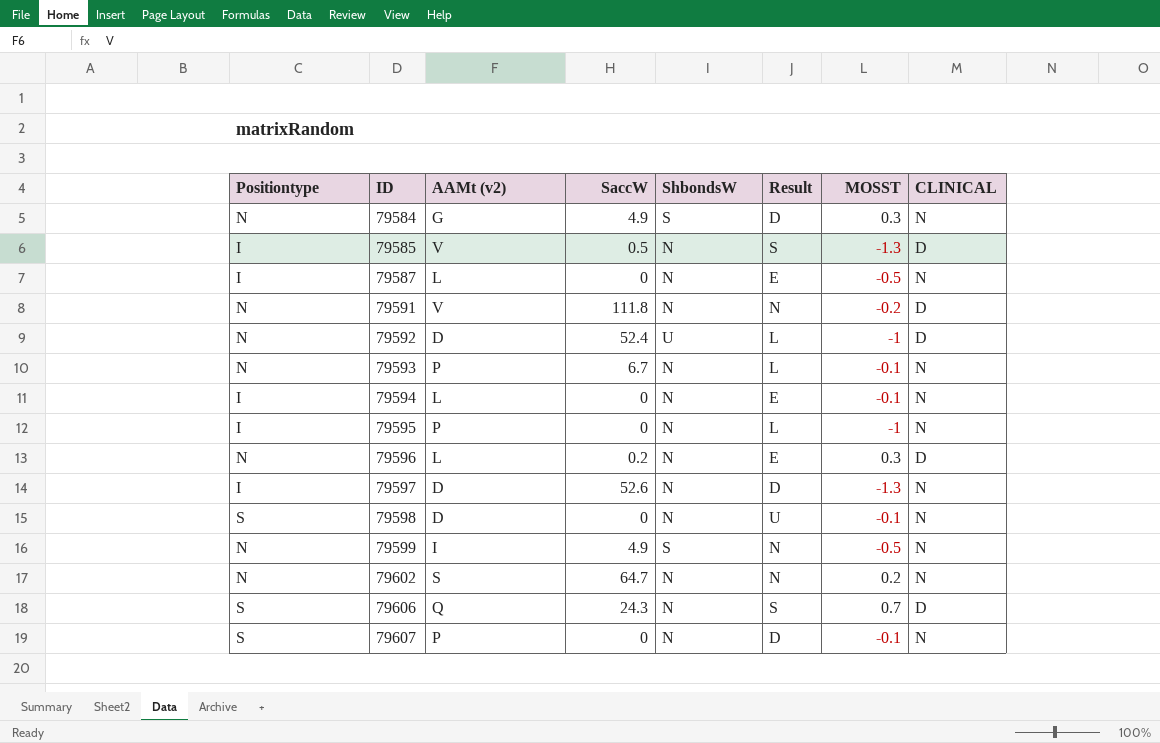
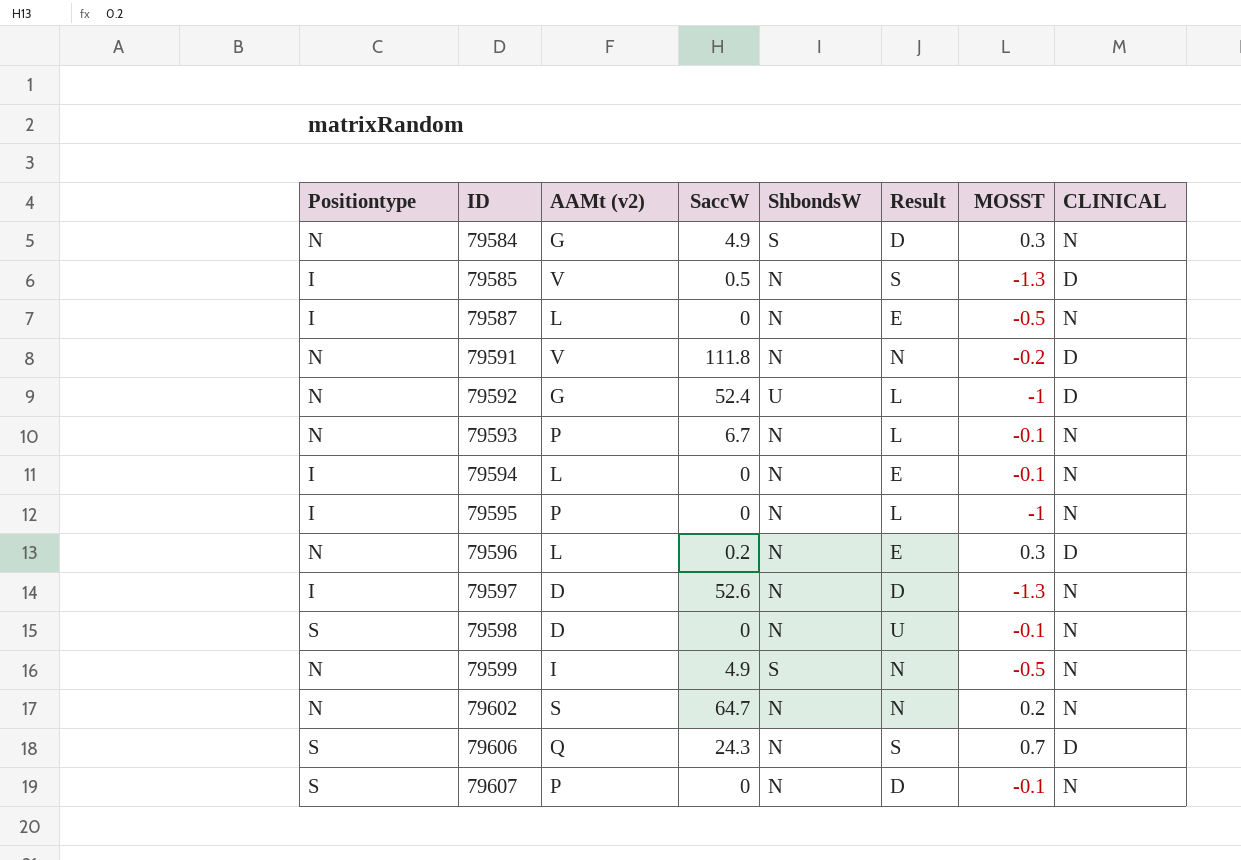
79592 | AAMt (v2): D -> G

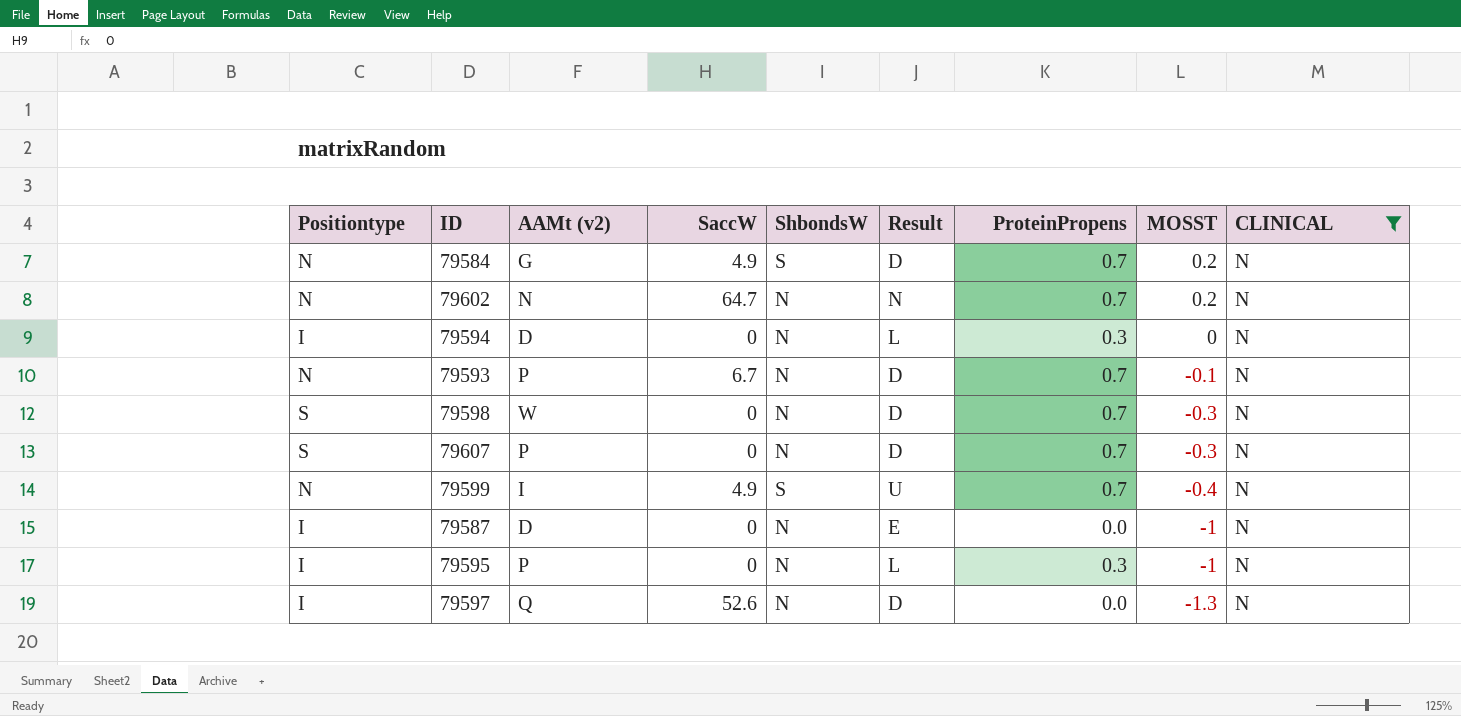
filter: none -> CLINICAL = N
row order: ID ascending -> MOSST descending
column ProteinPropens | position: none -> 7
79584 | MOSST: 0.3 -> 0.2
79602 | AAMt (v2): S -> N
79594 | AAMt (v2): L -> D
79594 | Result: E -> L
79594 | MOSST: -0.1 -> 0
79593 | Result: L -> D
79598 | AAMt (v2): D -> W
79598 | Result: U -> D
79598 | MOSST: -0.1 -> -0.3
79607 | MOSST: -0.1 -> -0.3
79599 | Result: N -> U
79599 | MOSST: -0.5 -> -0.4
79587 | AAMt (v2): L -> D
79587 | MOSST: -0.5 -> -1
79597 | AAMt (v2): D -> Q

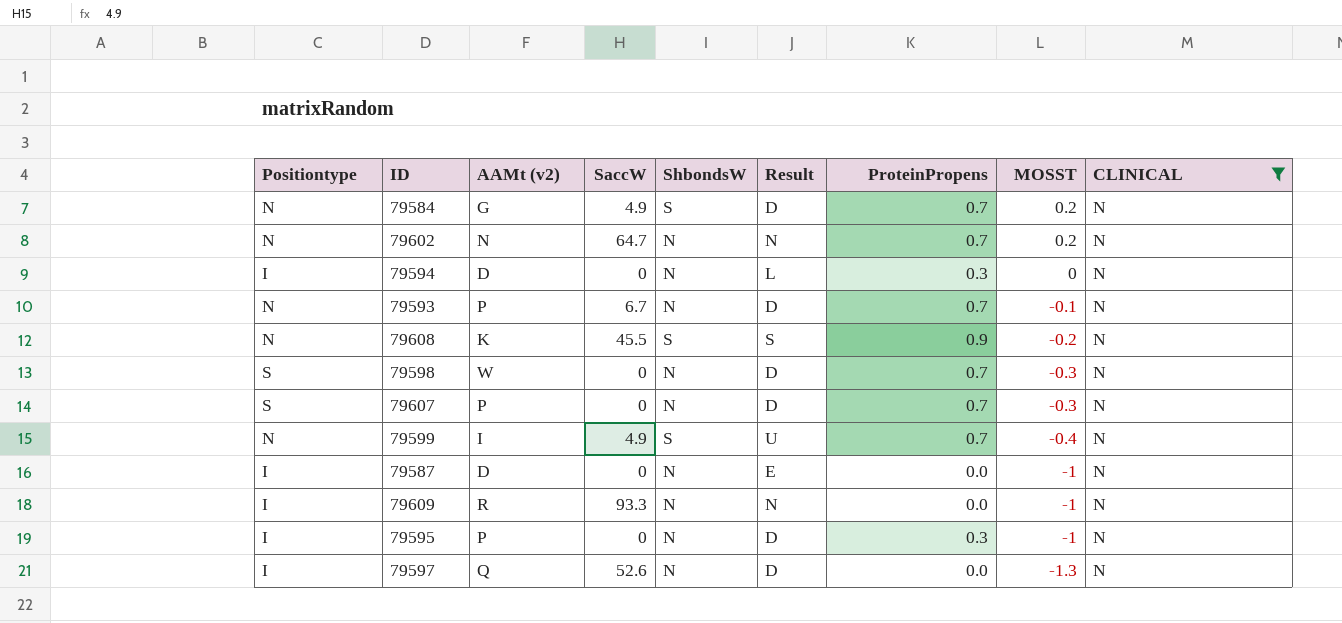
row 79608: none -> N | K | 45.5 | S | S | 0.9 | -0.2 | N
row 79609: none -> I | R | 93.3 | N | N | 0.0 | -1 | N
79595 | Result: L -> D

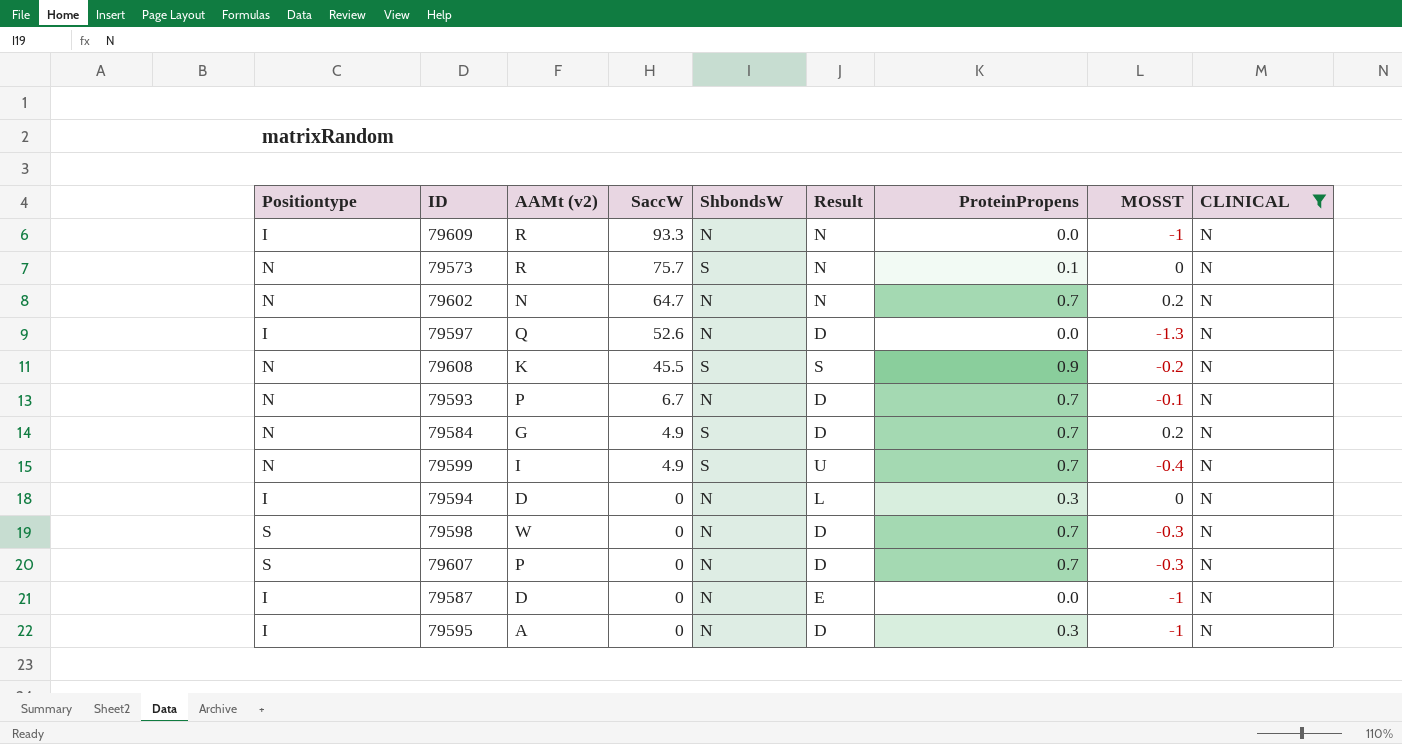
row order: MOSST descending -> SaccW descending
row 79573: none -> N | R | 75.7 | S | N | 0.1 | 0 | N
79595 | AAMt (v2): P -> A

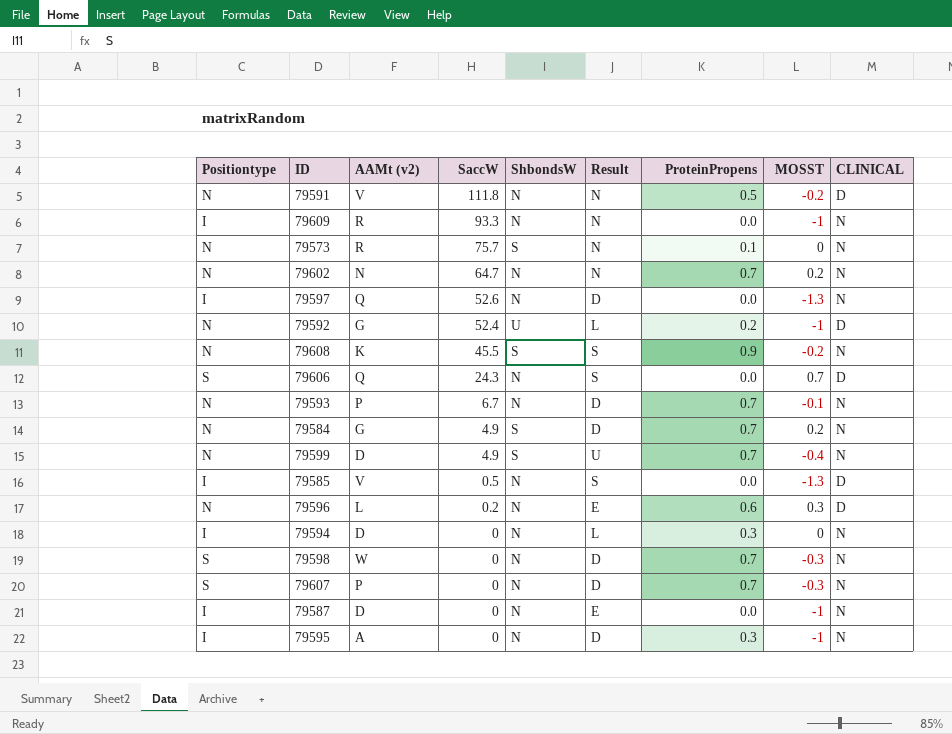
filter: CLINICAL = N -> none
79599 | AAMt (v2): I -> D

